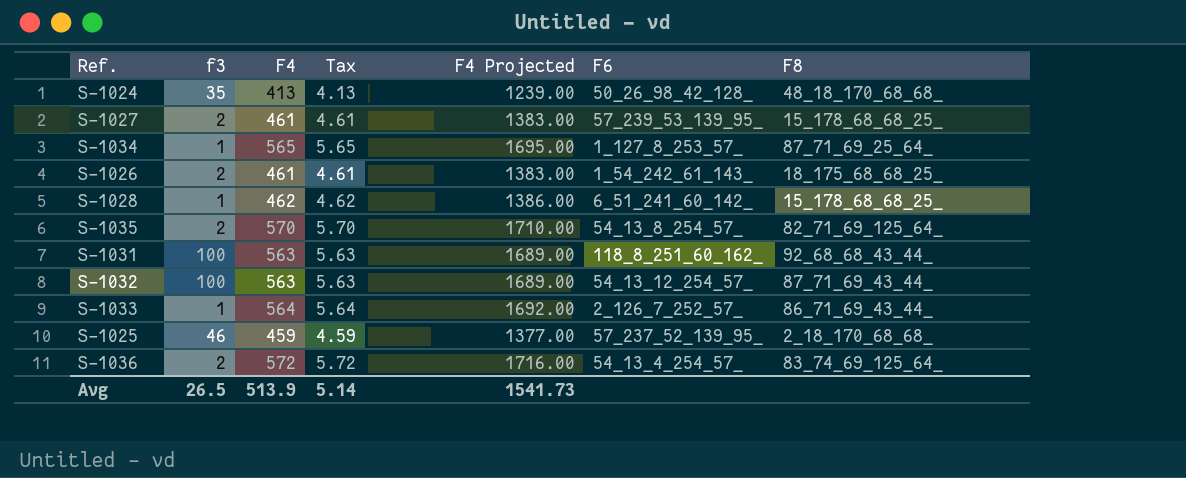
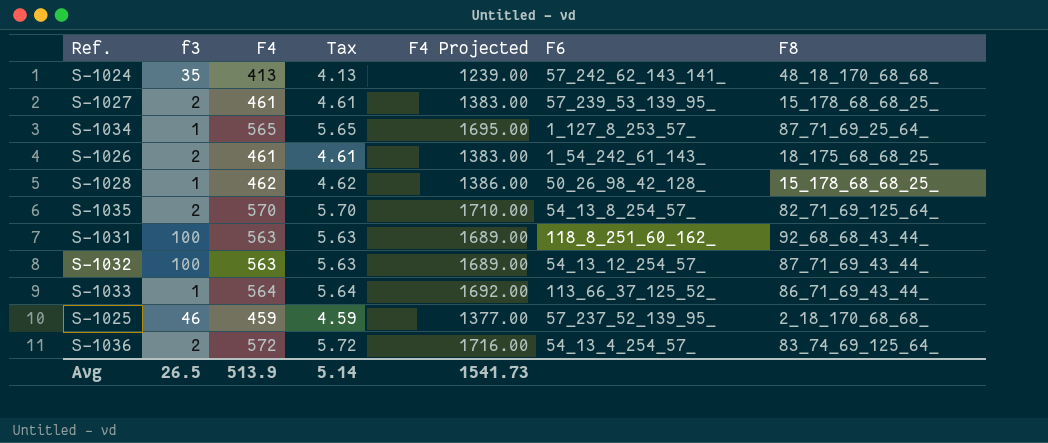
S-1024 | F6: 50_26_98_42_128_ -> 57_242_62_143_141_
S-1028 | F6: 6_51_241_60_142_ -> 50_26_98_42_128_
S-1033 | F6: 2_126_7_252_57_ -> 113_66_37_125_52_

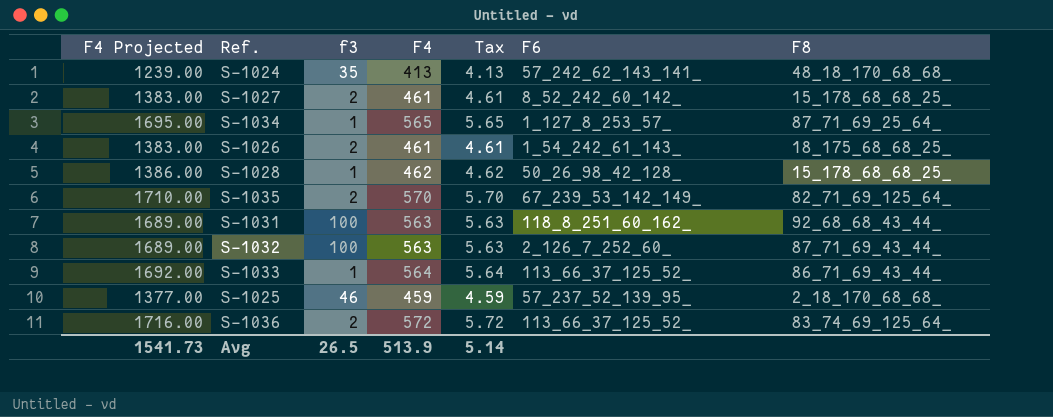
column F4 Projected | position: 5 -> 1
S-1027 | F6: 57_239_53_139_95_ -> 8_52_242_60_142_
S-1035 | F6: 54_13_8_254_57_ -> 67_239_53_142_149_
S-1032 | F6: 54_13_12_254_57_ -> 2_126_7_252_60_
S-1036 | F6: 54_13_4_254_57_ -> 113_66_37_125_52_

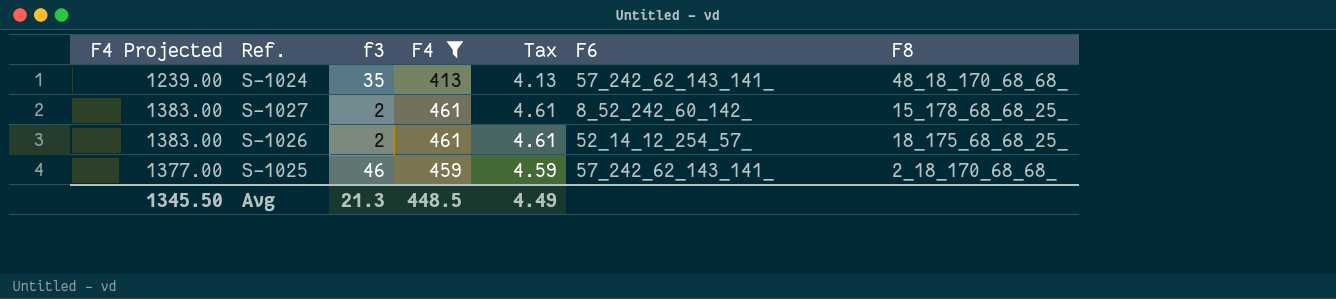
filter: none -> F4 <= 461
S-1026 | F6: 1_54_242_61_143_ -> 52_14_12_254_57_
S-1025 | F6: 57_237_52_139_95_ -> 57_242_62_143_141_
Avg | F4 Projected: 1541.73 -> 1345.50
Avg | f3: 26.5 -> 21.3
Avg | F4: 513.9 -> 448.5
Avg | Tax: 5.14 -> 4.49

